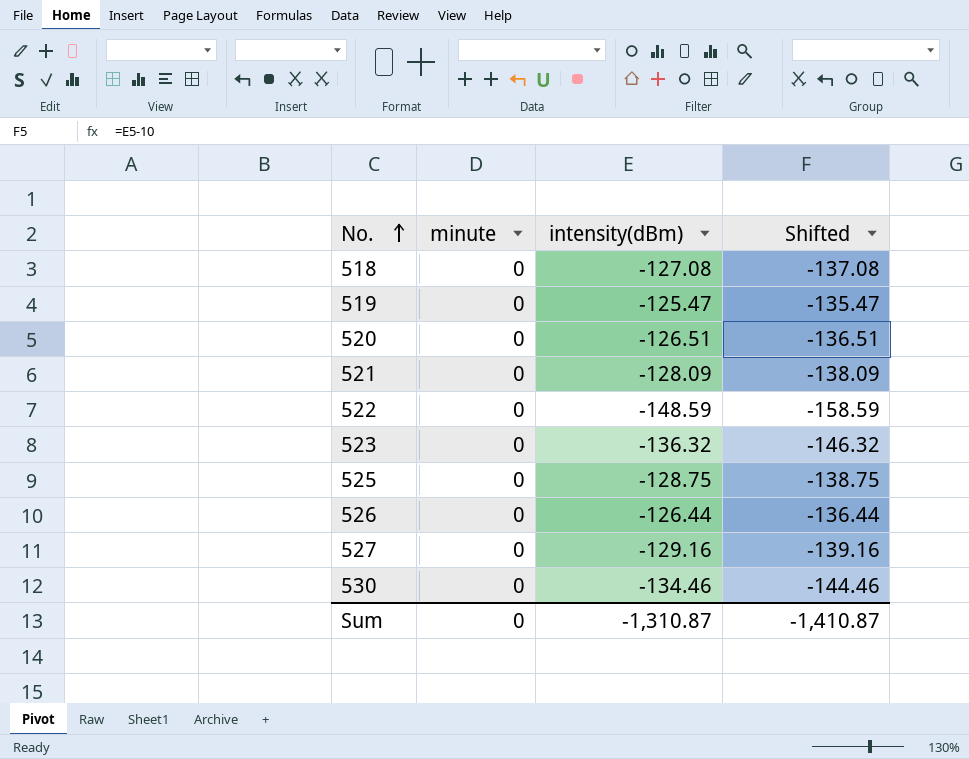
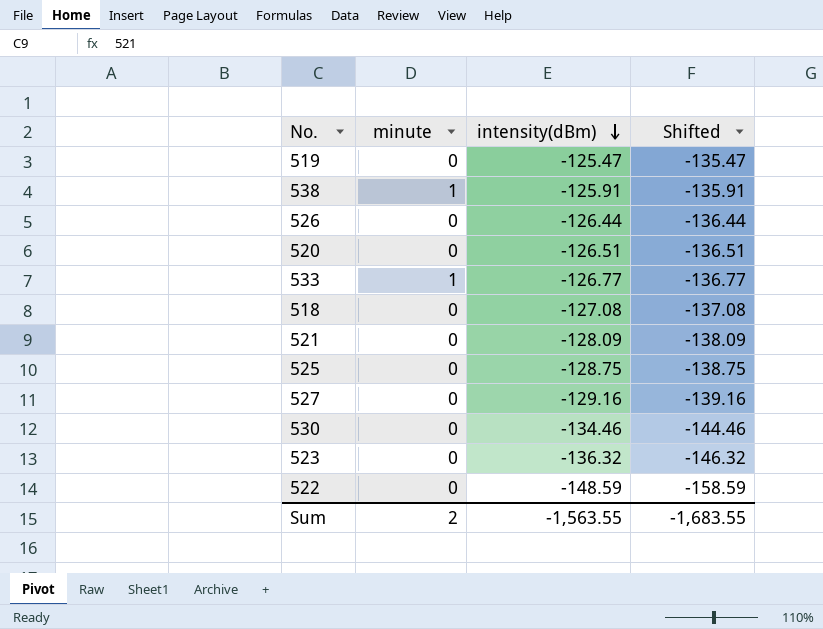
row order: No. ascending -> intensity(dBm) descending
row 538: none -> 1 | -125.91 | -135.91
row 533: none -> 1 | -126.77 | -136.77
Sum | minute: 0 -> 2
Sum | intensity(dBm): -1,310.87 -> -1,563.55
Sum | Shifted: -1,410.87 -> -1,683.55

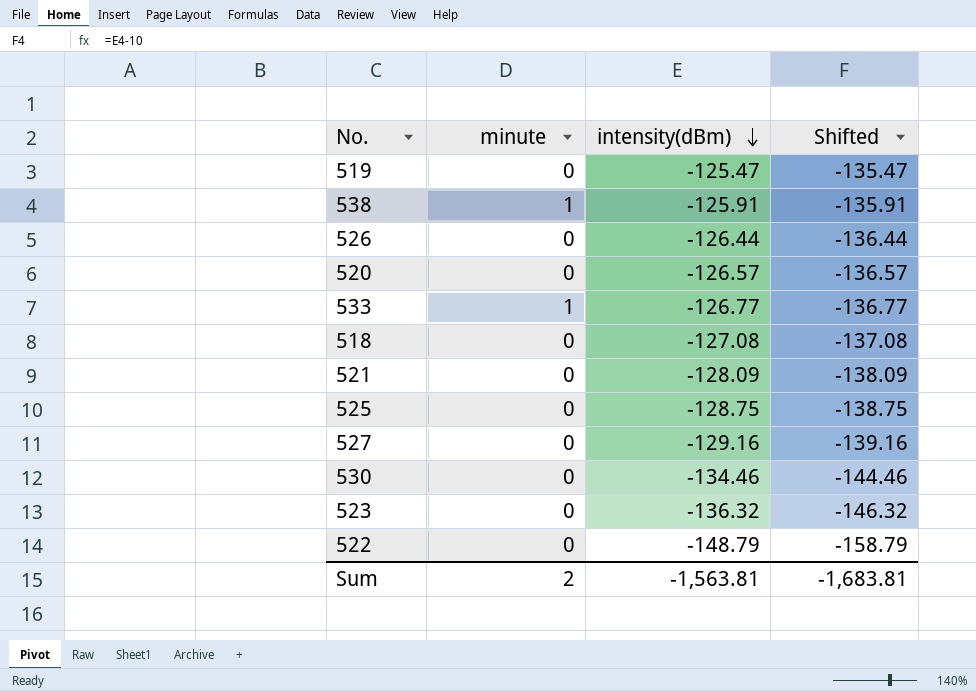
520 | intensity(dBm): -126.51 -> -126.57
520 | Shifted: -136.51 -> -136.57
522 | intensity(dBm): -148.59 -> -148.79
522 | Shifted: -158.59 -> -158.79
Sum | intensity(dBm): -1,563.55 -> -1,563.81
Sum | Shifted: -1,683.55 -> -1,683.81

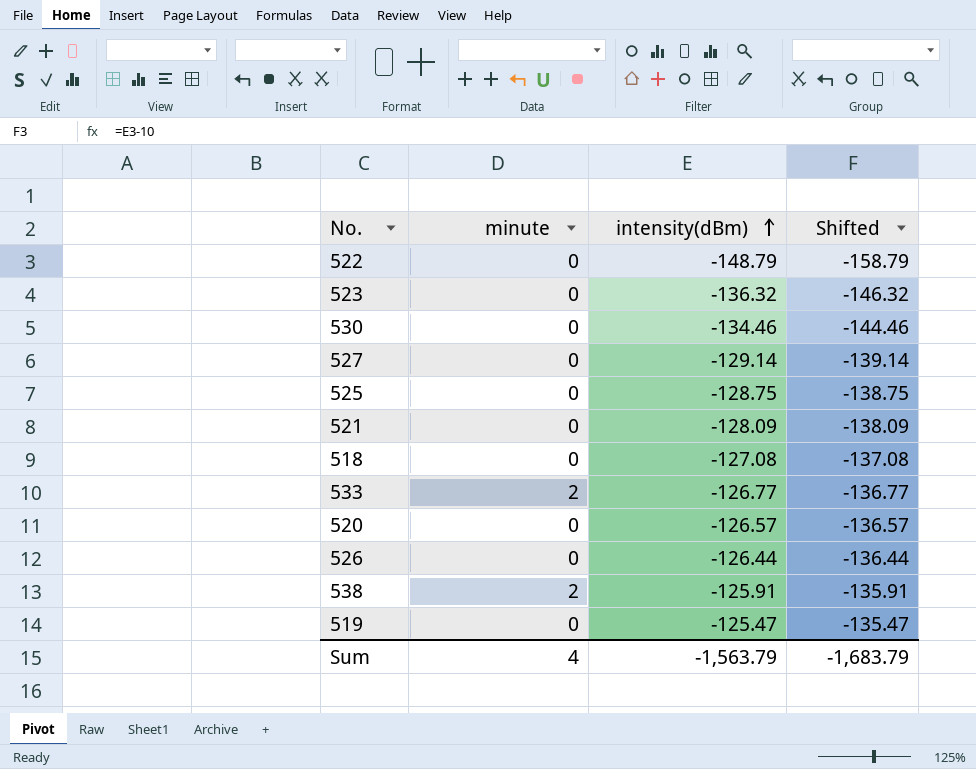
row order: intensity(dBm) descending -> intensity(dBm) ascending
527 | intensity(dBm): -129.16 -> -129.14
527 | Shifted: -139.16 -> -139.14
533 | minute: 1 -> 2
538 | minute: 1 -> 2
Sum | minute: 2 -> 4
Sum | intensity(dBm): -1,563.81 -> -1,563.79
Sum | Shifted: -1,683.81 -> -1,683.79

